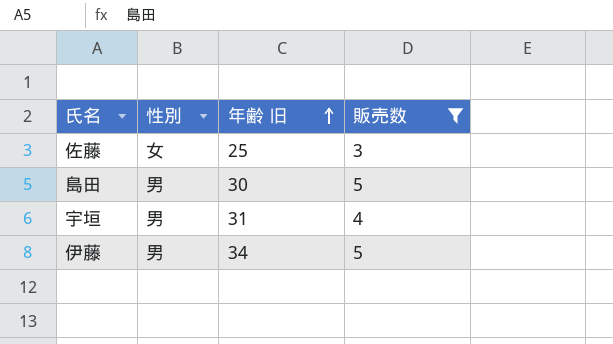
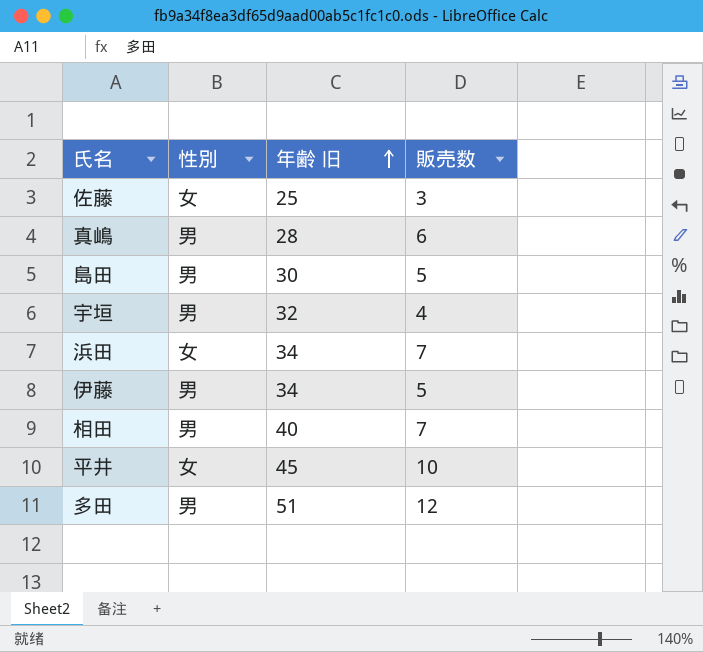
filter: 販売数 <= 5 -> none
宇垣 | 年齢 旧: 31 -> 32

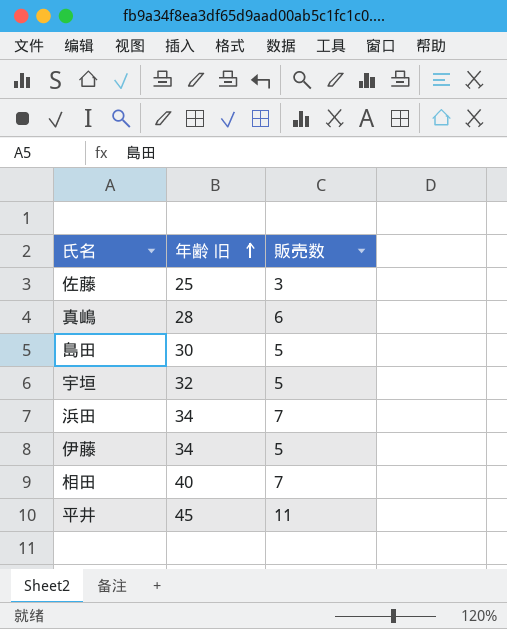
column 性別 | position: 2 -> none
row 多田: 男 | 51 | 12 -> none
宇垣 | 販売数: 4 -> 5
平井 | 販売数: 10 -> 11

